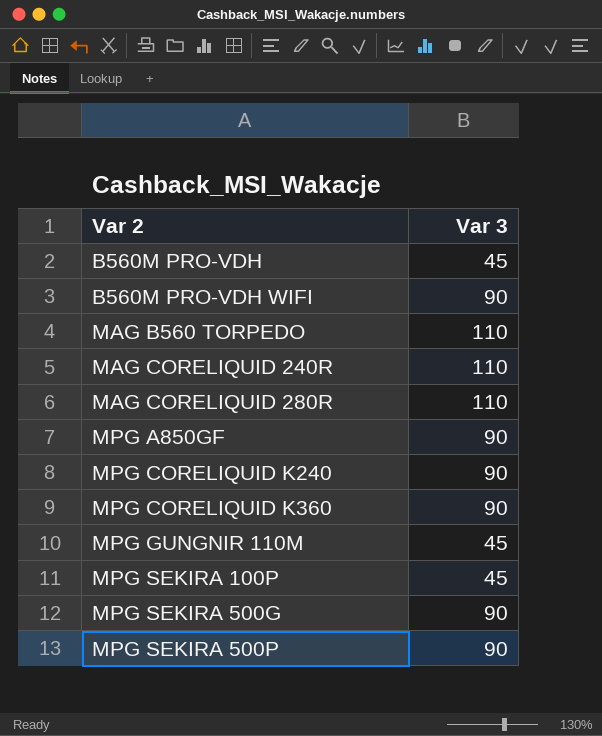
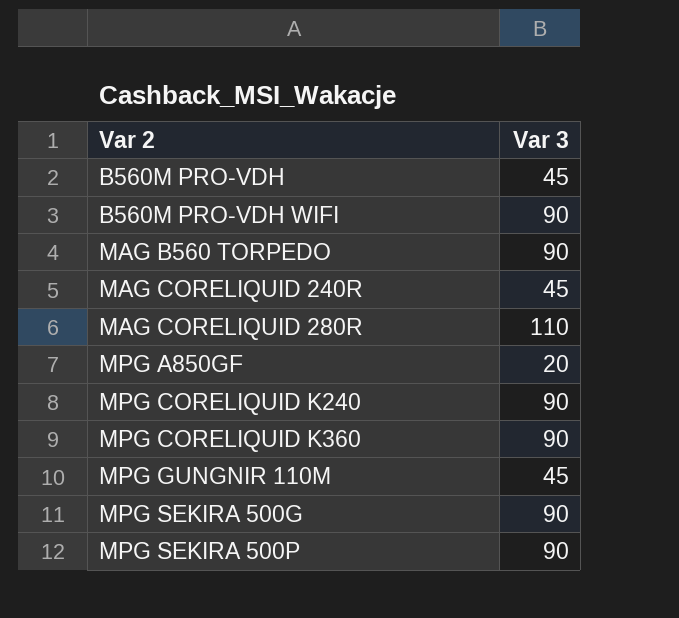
row MPG SEKIRA 100P: 45 -> none
MAG B560 TORPEDO | Var 3: 110 -> 90
MAG CORELIQUID 240R | Var 3: 110 -> 45
MPG A850GF | Var 3: 90 -> 20

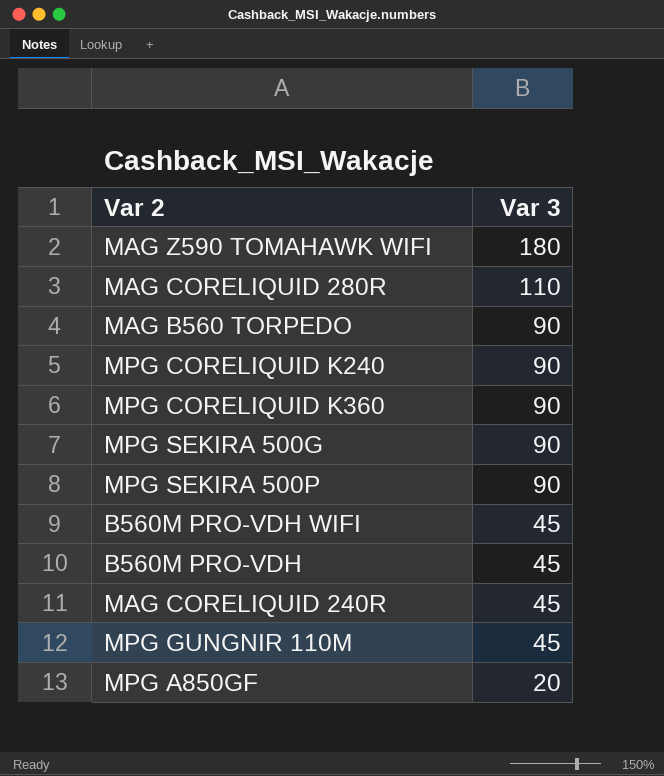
row order: Var 2 ascending -> Var 3 descending
row MAG Z590 TOMAHAWK WIFI: none -> 180
B560M PRO-VDH WIFI | Var 3: 90 -> 45

